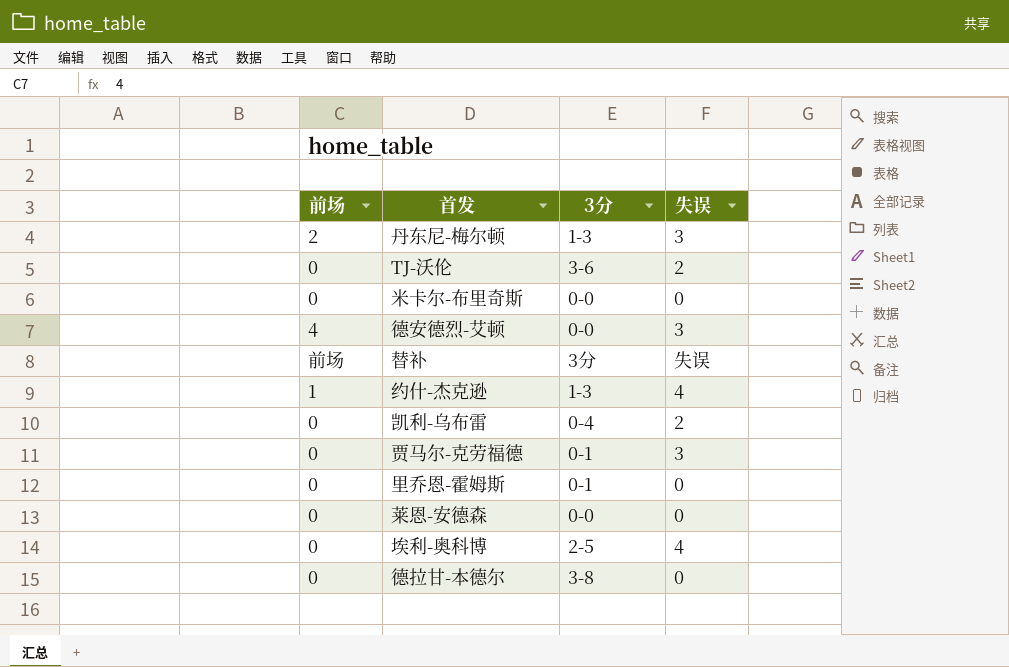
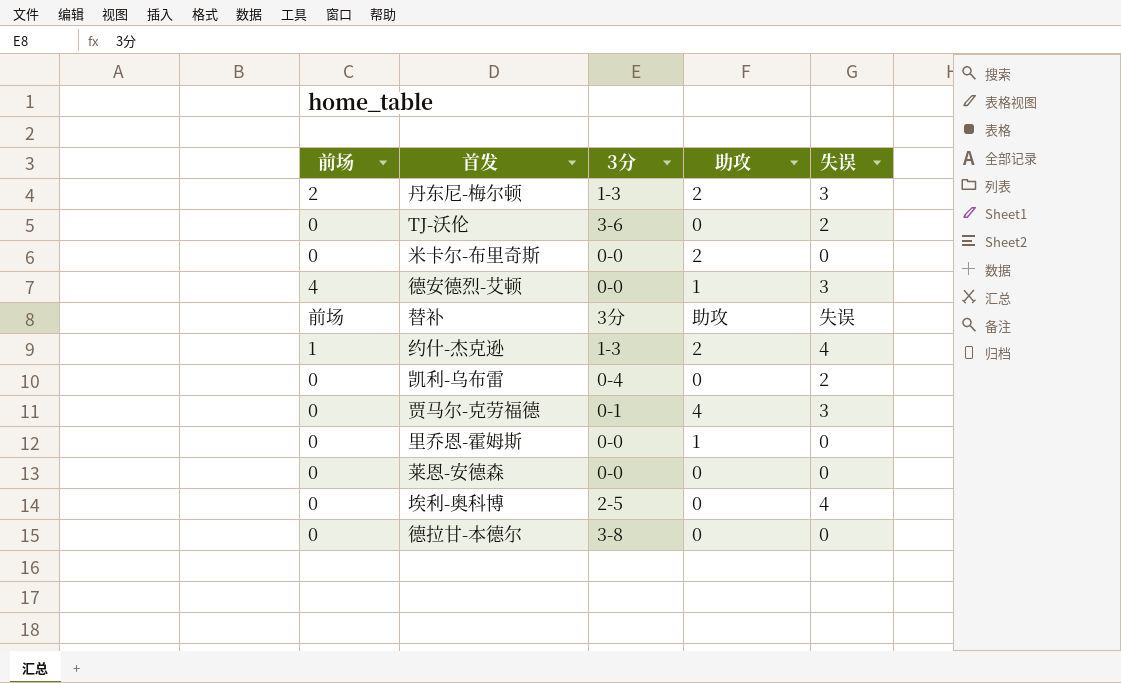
column 助攻 | position: none -> 4
里乔恩-霍姆斯 | 3分: 0-1 -> 0-0

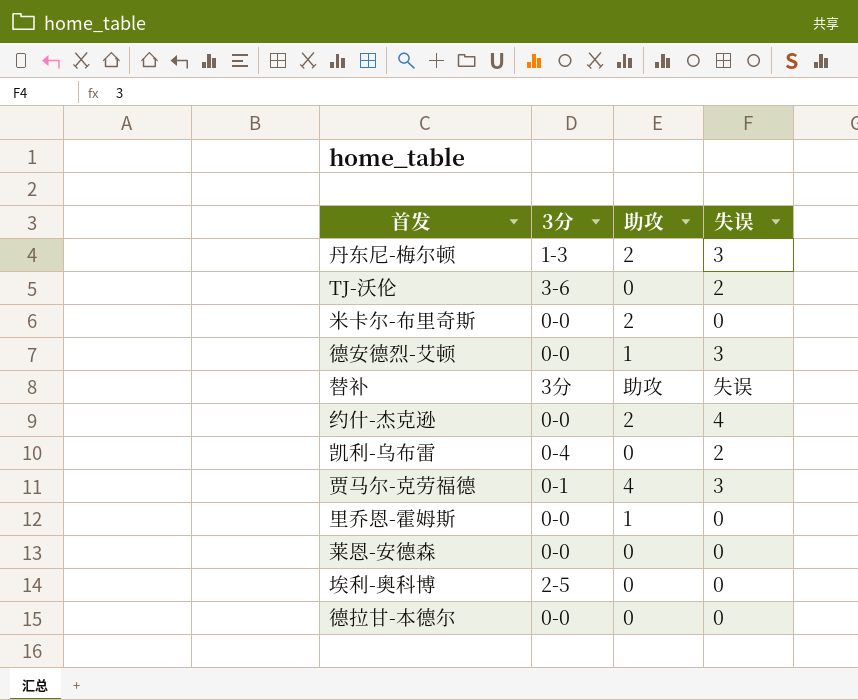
column 前场 | position: 1 -> none
约什-杰克逊 | 3分: 1-3 -> 0-0
埃利-奥科博 | 失误: 4 -> 0
德拉甘-本德尔 | 3分: 3-8 -> 0-0

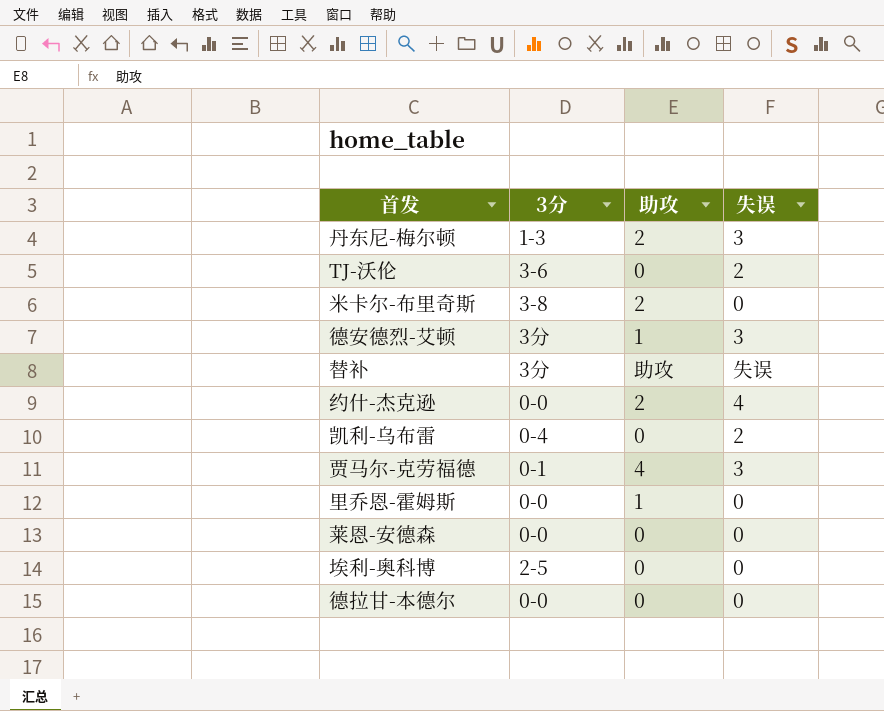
米卡尔-布里奇斯 | 3分: 0-0 -> 3-8
德安德烈-艾顿 | 3分: 0-0 -> 3分

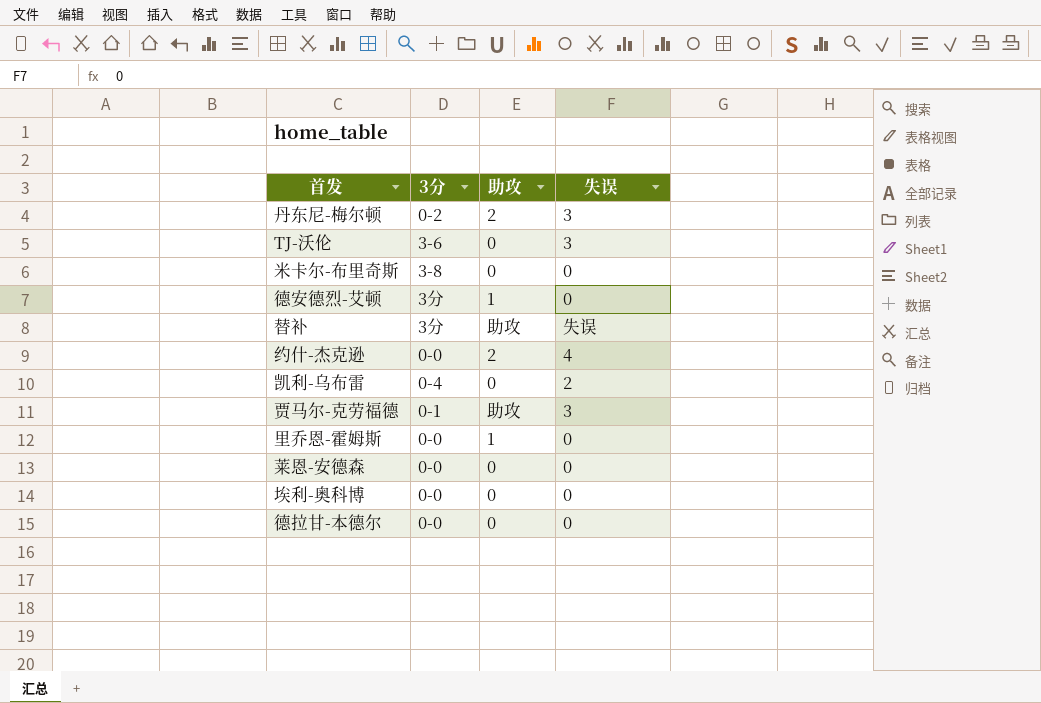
丹东尼-梅尔顿 | 3分: 1-3 -> 0-2
TJ-沃伦 | 失误: 2 -> 3
米卡尔-布里奇斯 | 助攻: 2 -> 0
德安德烈-艾顿 | 失误: 3 -> 0
贾马尔-克劳福德 | 助攻: 4 -> 助攻
埃利-奥科博 | 3分: 2-5 -> 0-0

